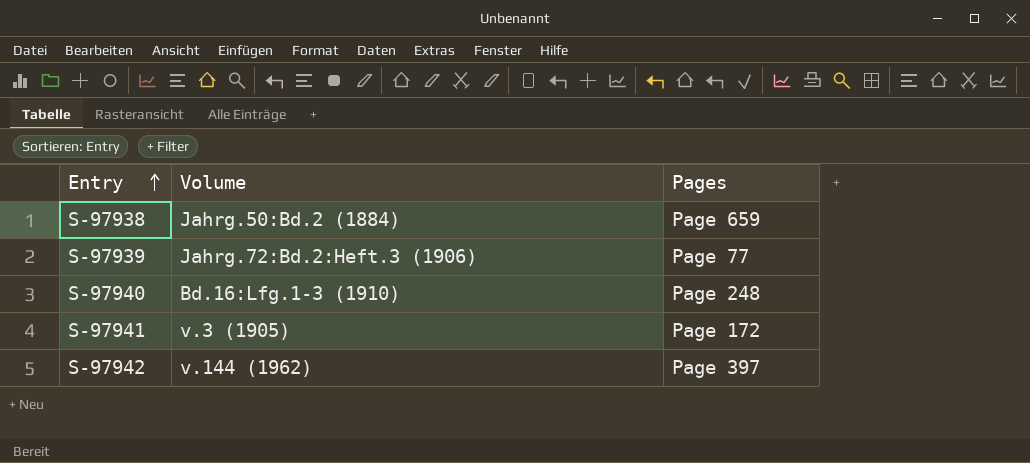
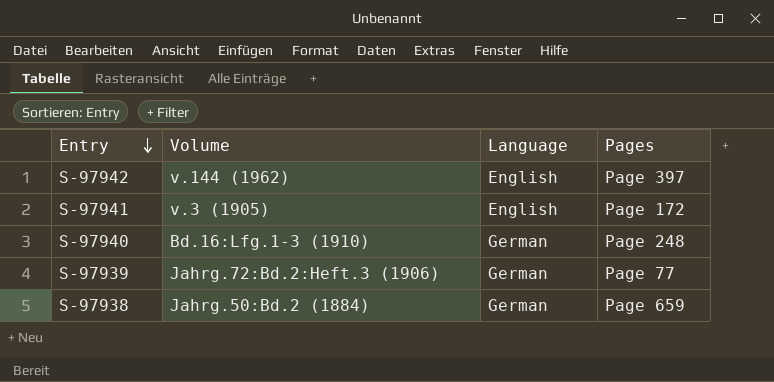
row order: Entry ascending -> Entry descending
column Language | position: none -> 3

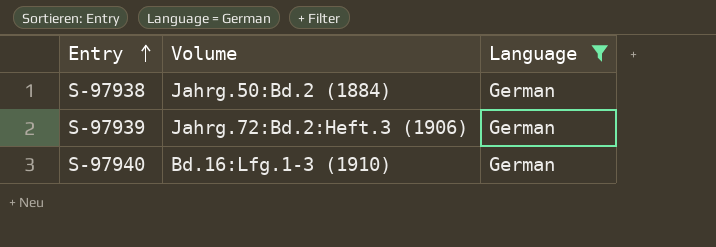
filter: none -> Language = German
row order: Entry descending -> Entry ascending
column Pages | position: 4 -> none

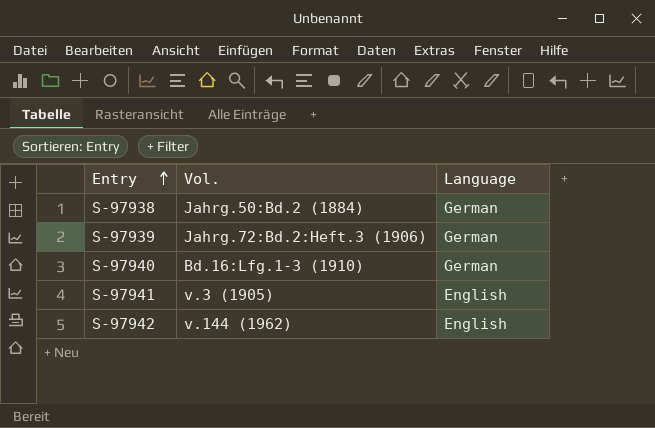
filter: Language = German -> none
column name: Volume -> Vol.

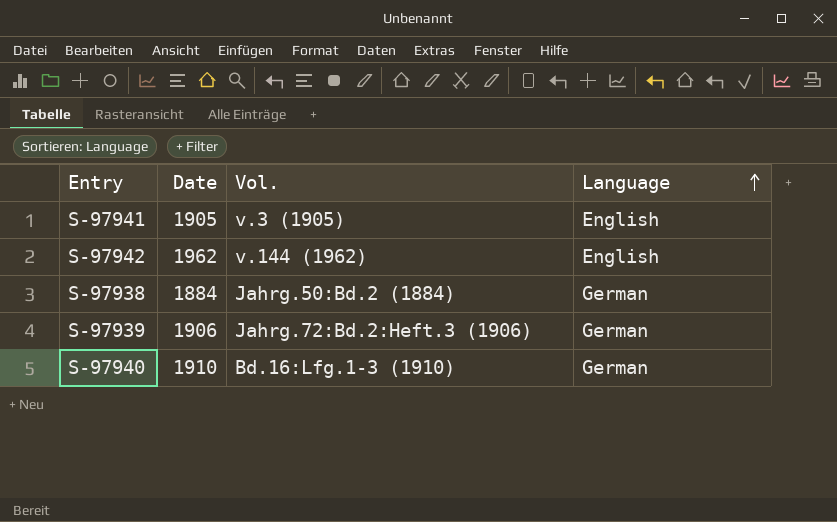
row order: Entry ascending -> Language ascending
column Date | position: none -> 2

